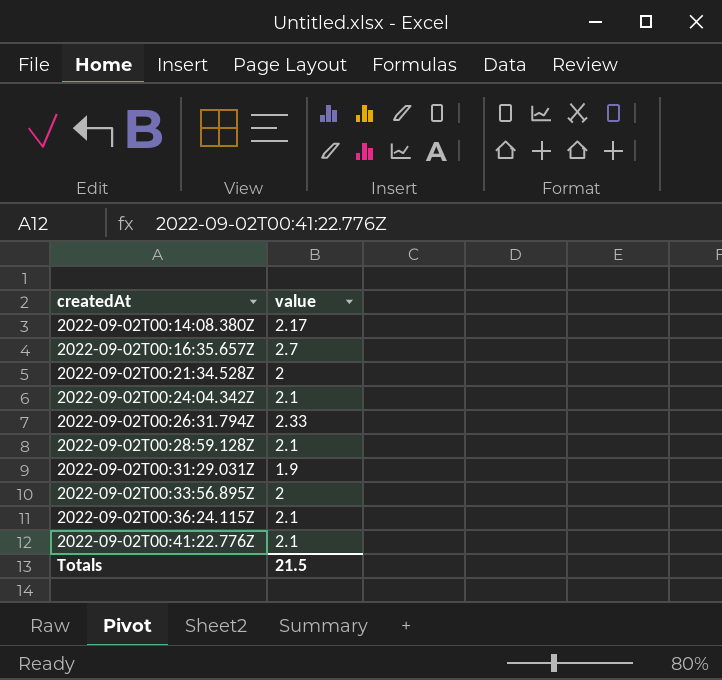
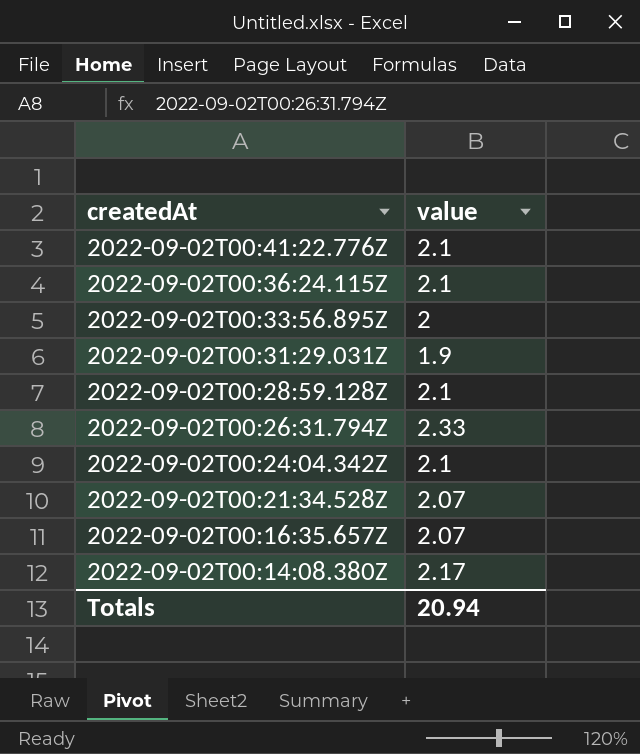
row order: createdAt ascending -> createdAt descending
2022-09-02T00:21:34.528Z | value: 2 -> 2.07
2022-09-02T00:16:35.657Z | value: 2.7 -> 2.07
Totals | value: 21.5 -> 20.94

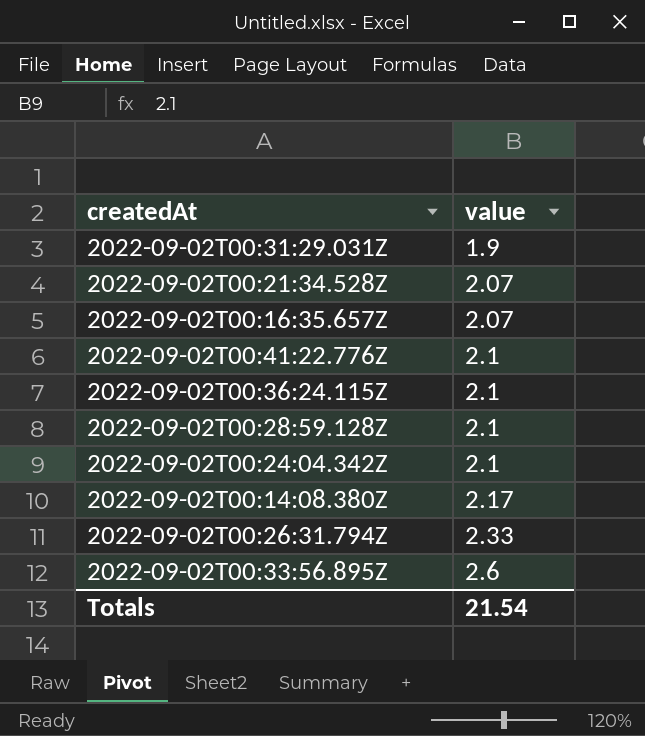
row order: createdAt descending -> value ascending
2022-09-02T00:33:56.895Z | value: 2 -> 2.6
Totals | value: 20.94 -> 21.54

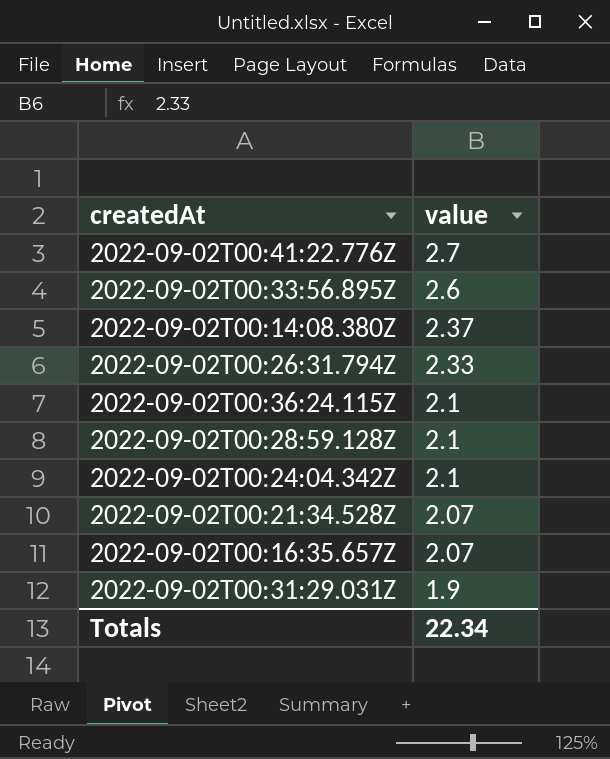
row order: value ascending -> value descending
2022-09-02T00:41:22.776Z | value: 2.1 -> 2.7
2022-09-02T00:14:08.380Z | value: 2.17 -> 2.37
Totals | value: 21.54 -> 22.34

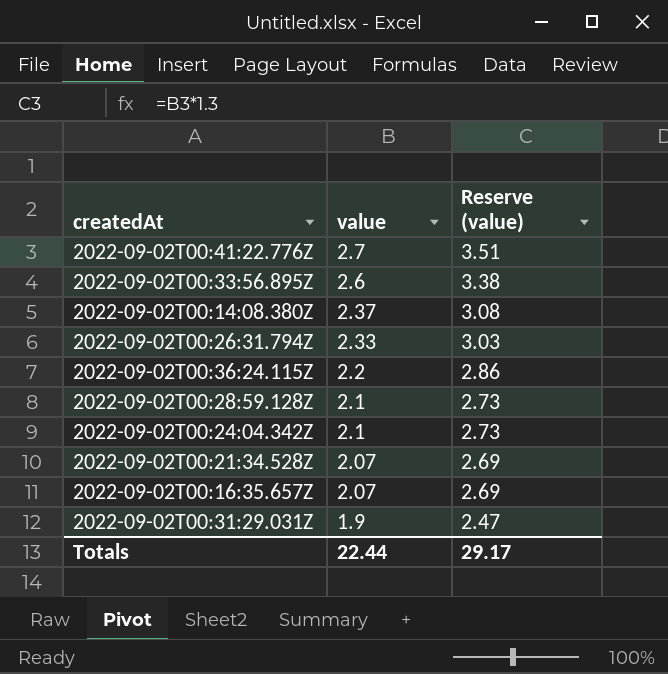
column Reserve (value) | formula: none -> [value] * 1.3
2022-09-02T00:36:24.115Z | value: 2.1 -> 2.2
Totals | value: 22.34 -> 22.44

